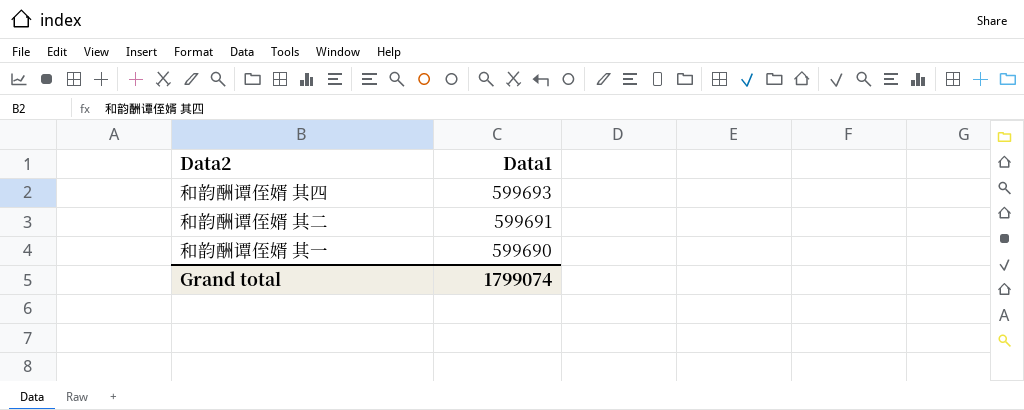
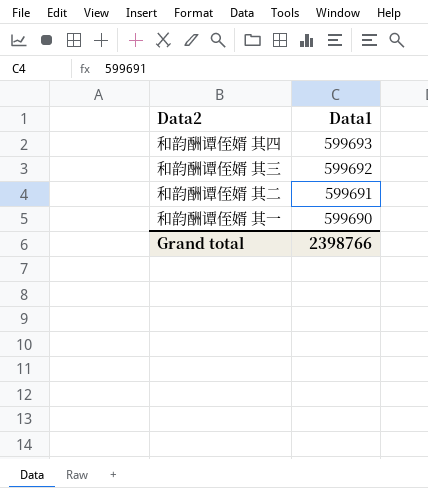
row 和韵酬谭侄婿 其三: none -> 599692
Grand total | Data1: 1799074 -> 2398766

